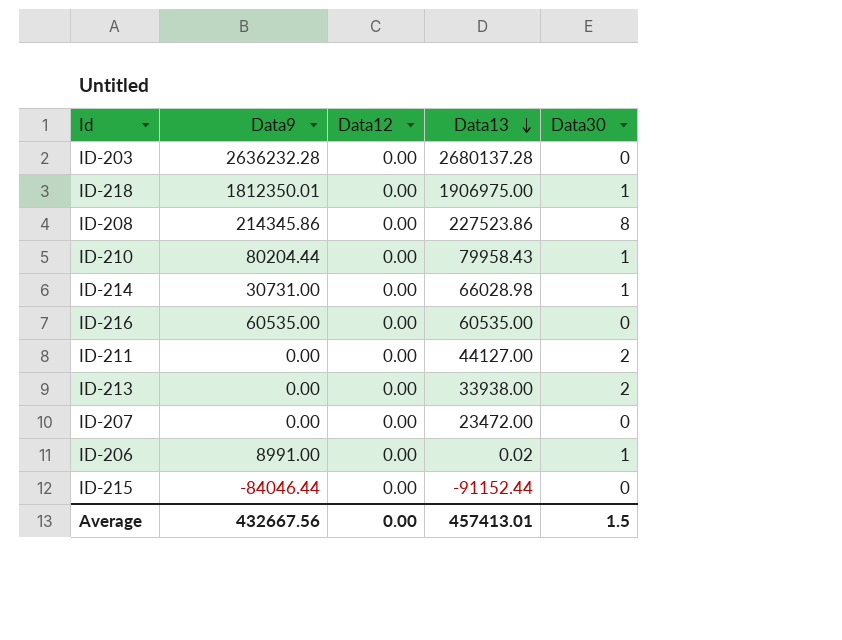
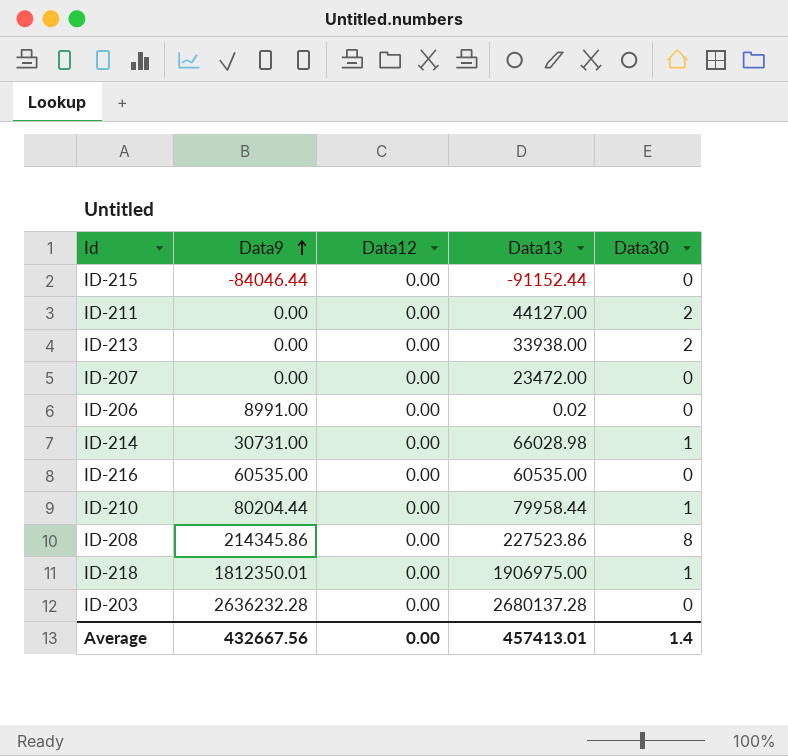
row order: Data13 descending -> Data9 ascending
ID-206 | Data30: 1 -> 0
ID-210 | Data13: 79958.43 -> 79958.44
Average | Data30: 1.5 -> 1.4

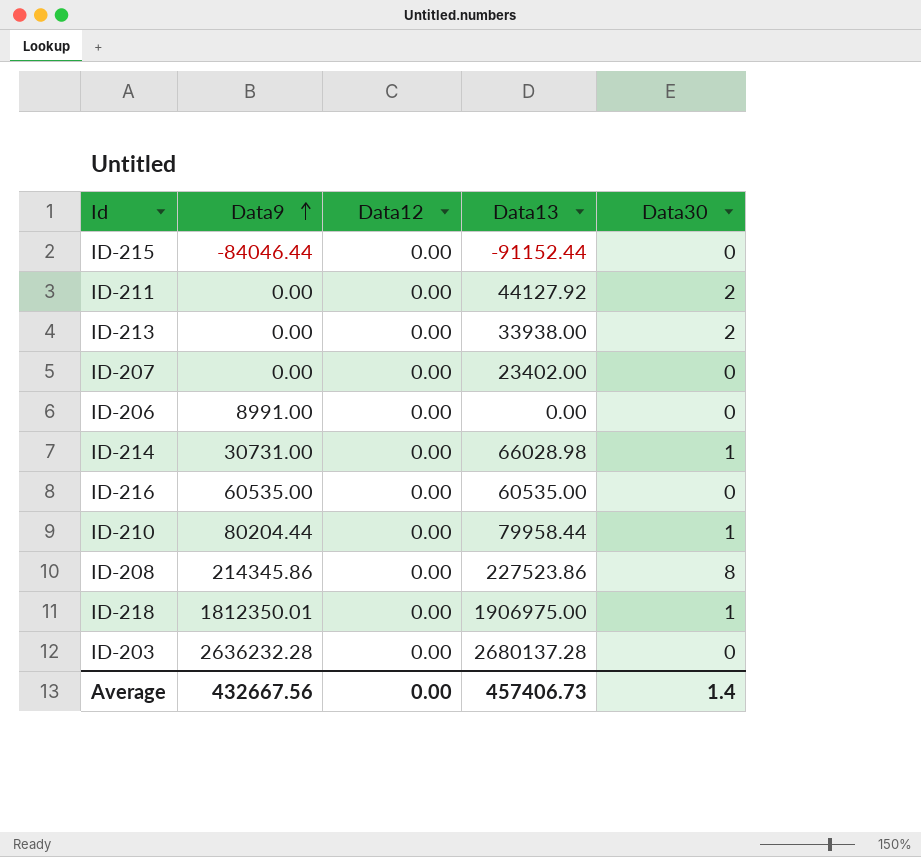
ID-211 | Data13: 44127.00 -> 44127.92
ID-207 | Data13: 23472.00 -> 23402.00
ID-206 | Data13: 0.02 -> 0.00
Average | Data13: 457413.01 -> 457406.73

